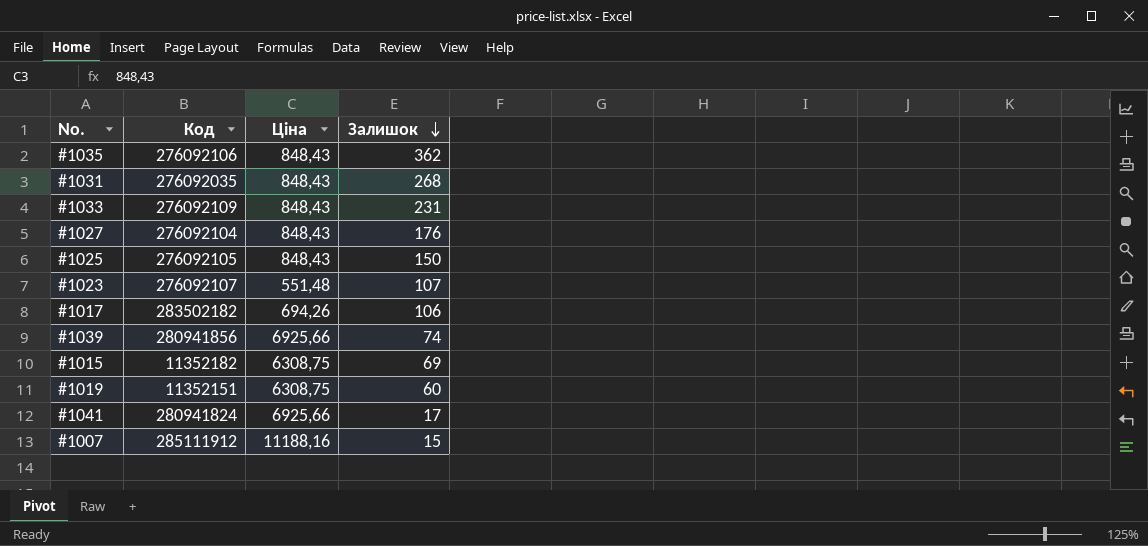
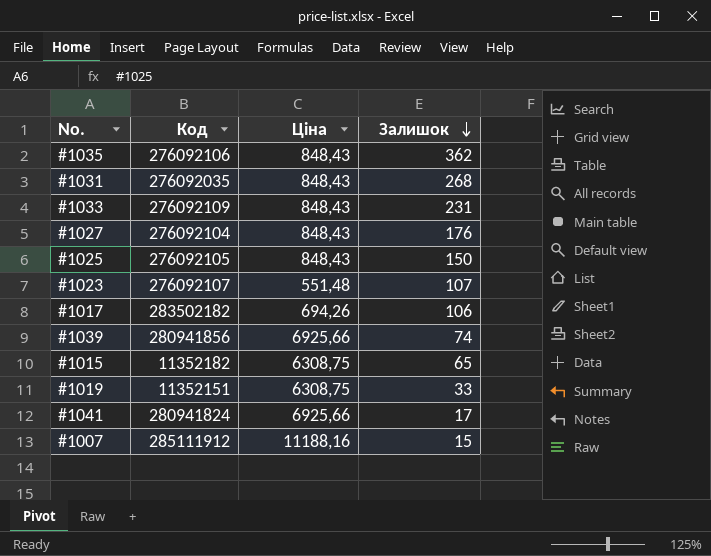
#1015 | Залишок: 69 -> 65
#1019 | Залишок: 60 -> 33

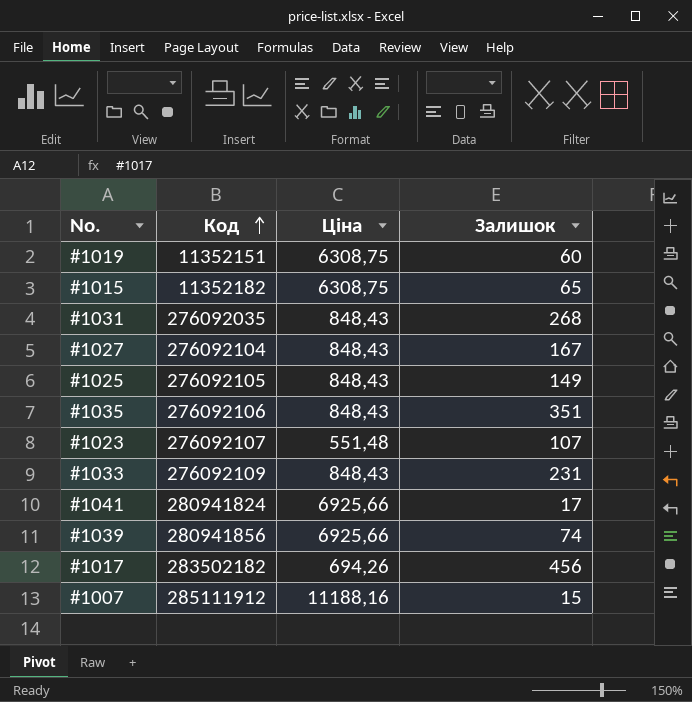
row order: Залишок descending -> Код ascending
#1019 | Залишок: 33 -> 60
#1027 | Залишок: 176 -> 167
#1025 | Залишок: 150 -> 149
#1035 | Залишок: 362 -> 351
#1017 | Залишок: 106 -> 456

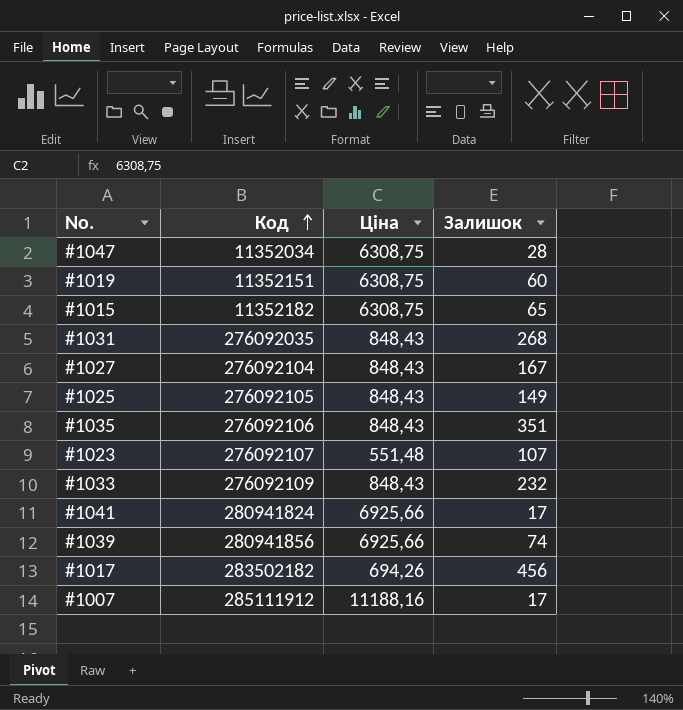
row #1047: none -> 11352034 | 6308,75 | 28
#1033 | Залишок: 231 -> 232
#1007 | Залишок: 15 -> 17

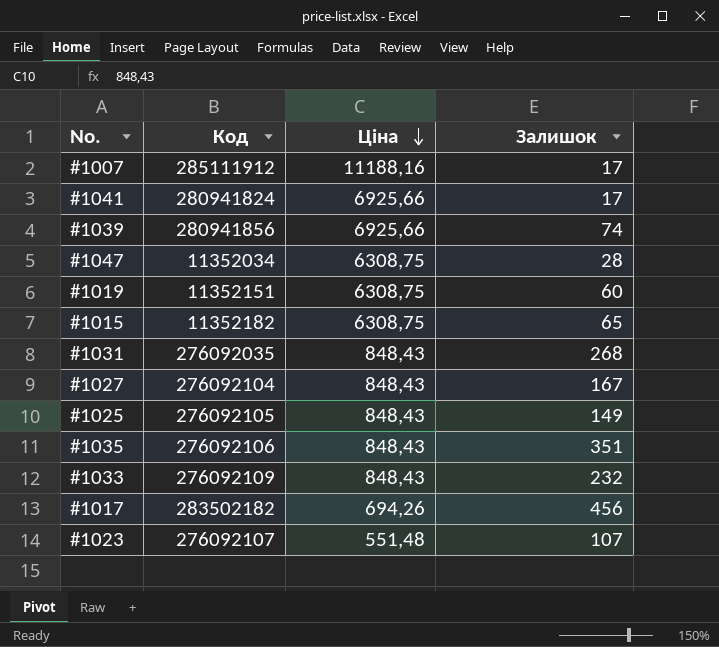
row order: Код ascending -> Ціна descending

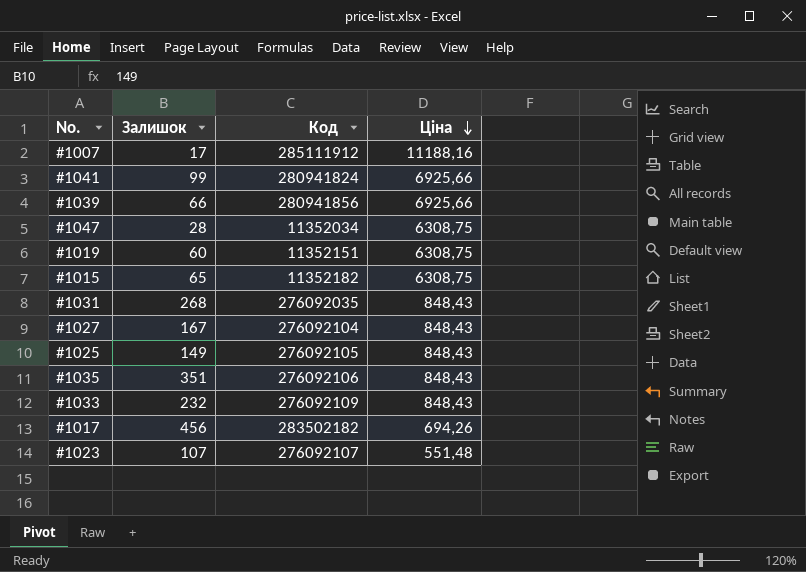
column Залишок | position: 4 -> 2
#1041 | Залишок: 17 -> 99
#1039 | Залишок: 74 -> 66

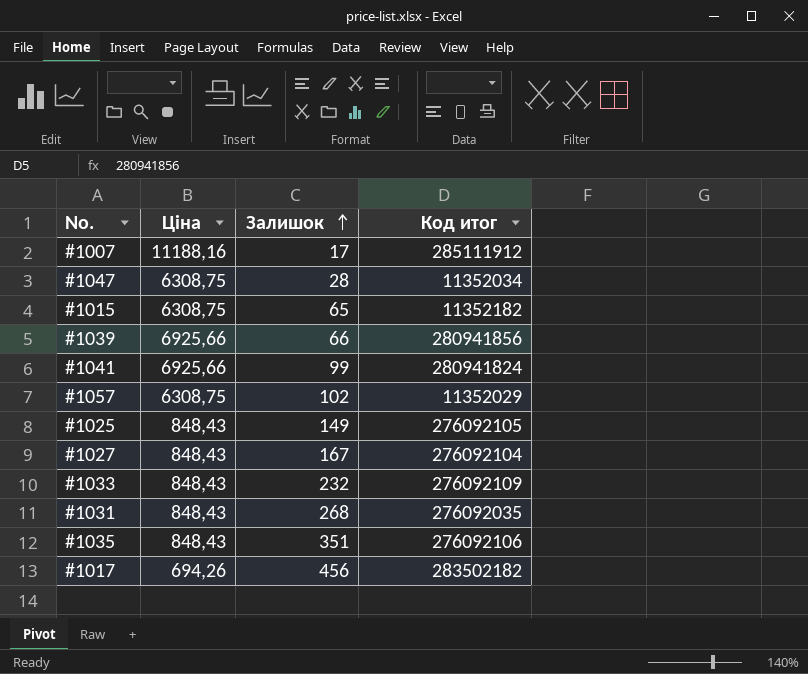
row order: Ціна descending -> Залишок ascending
column Ціна | position: 4 -> 2
column name: Код -> Код итог
row #1019: 60 | 11352151 | 6308,75 -> none
row #1023: 107 | 276092107 | 551,48 -> none
row #1057: none -> 6308,75 | 102 | 11352029

